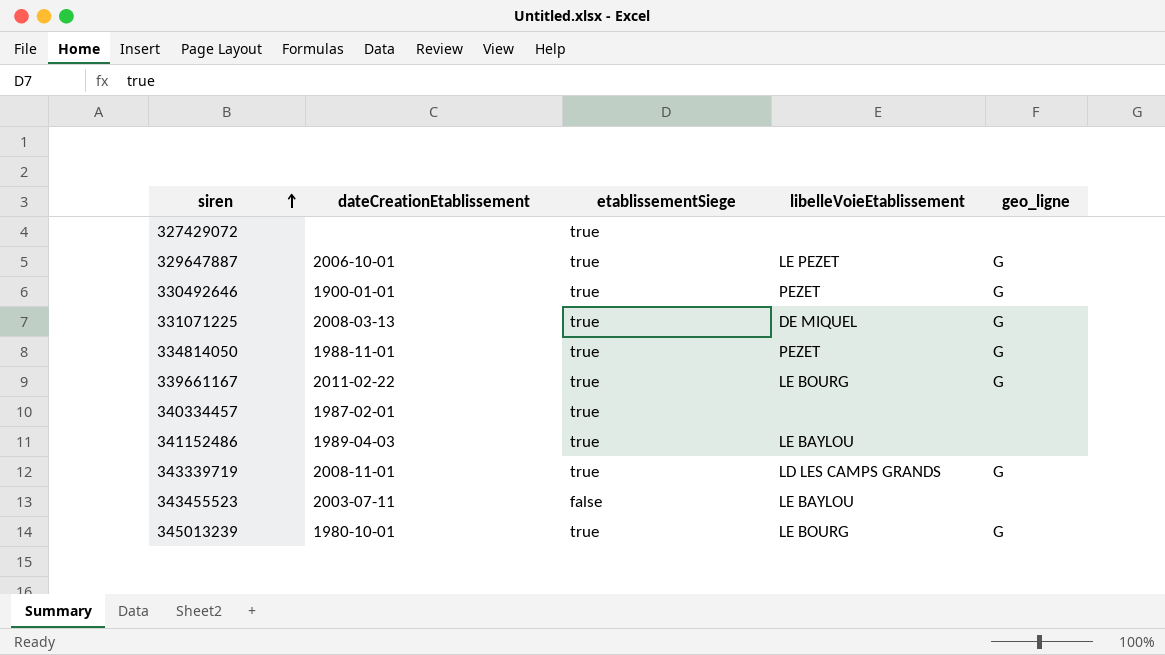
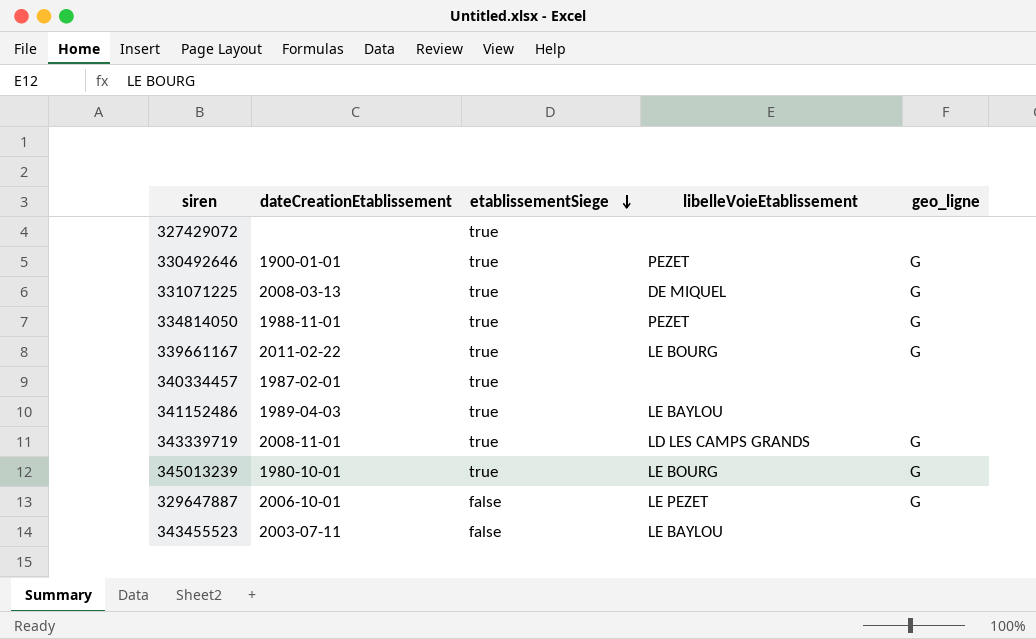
row order: siren ascending -> etablissementSiege descending
329647887 | etablissementSiege: true -> false

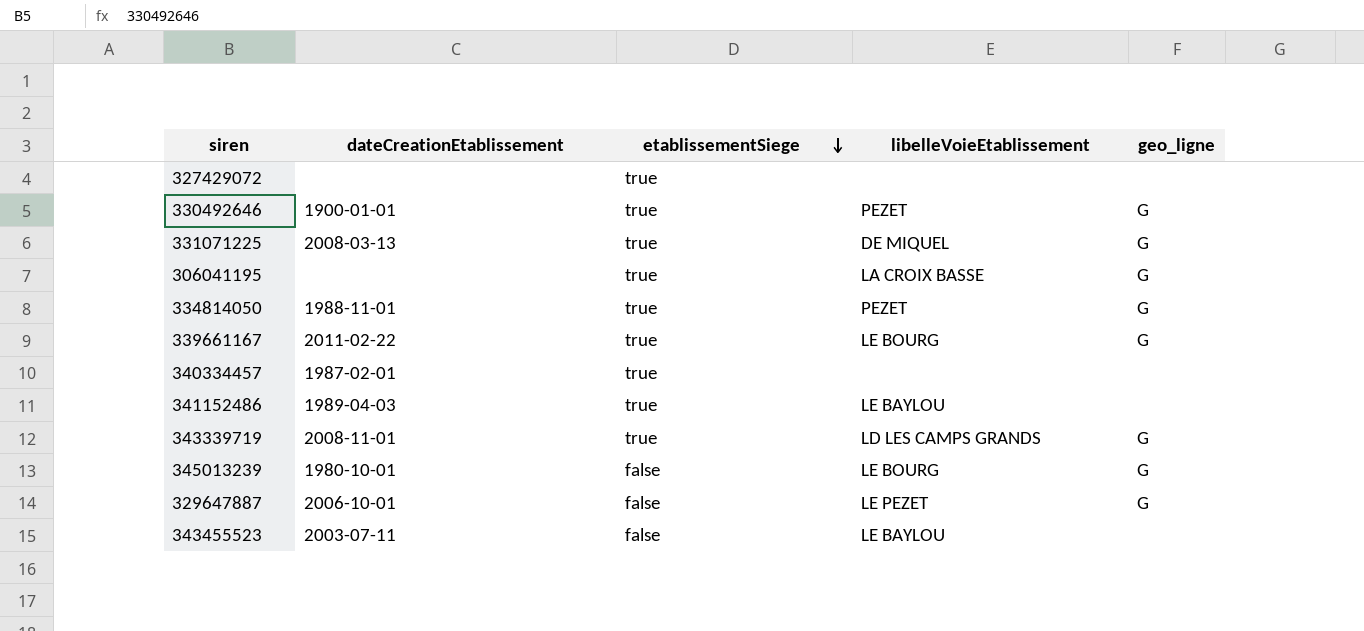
row 306041195: none -> none | true | LA CROIX BASSE | G
345013239 | etablissementSiege: true -> false

